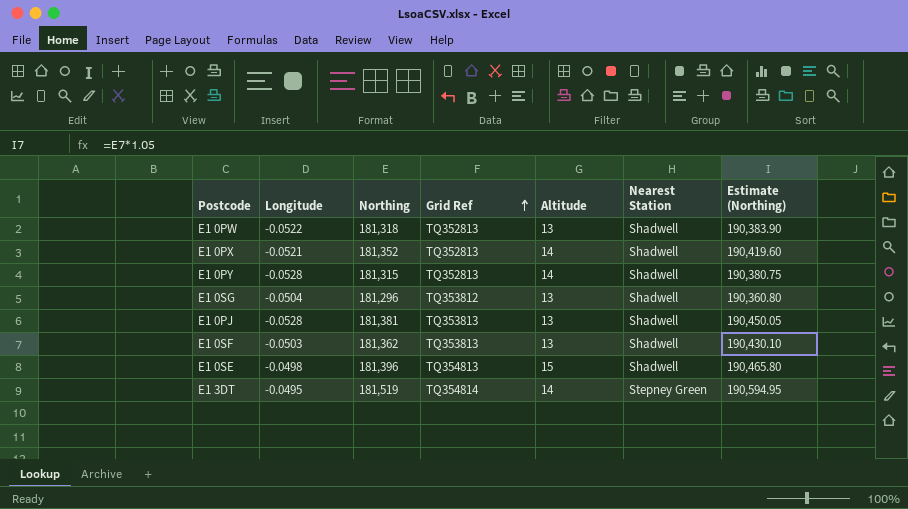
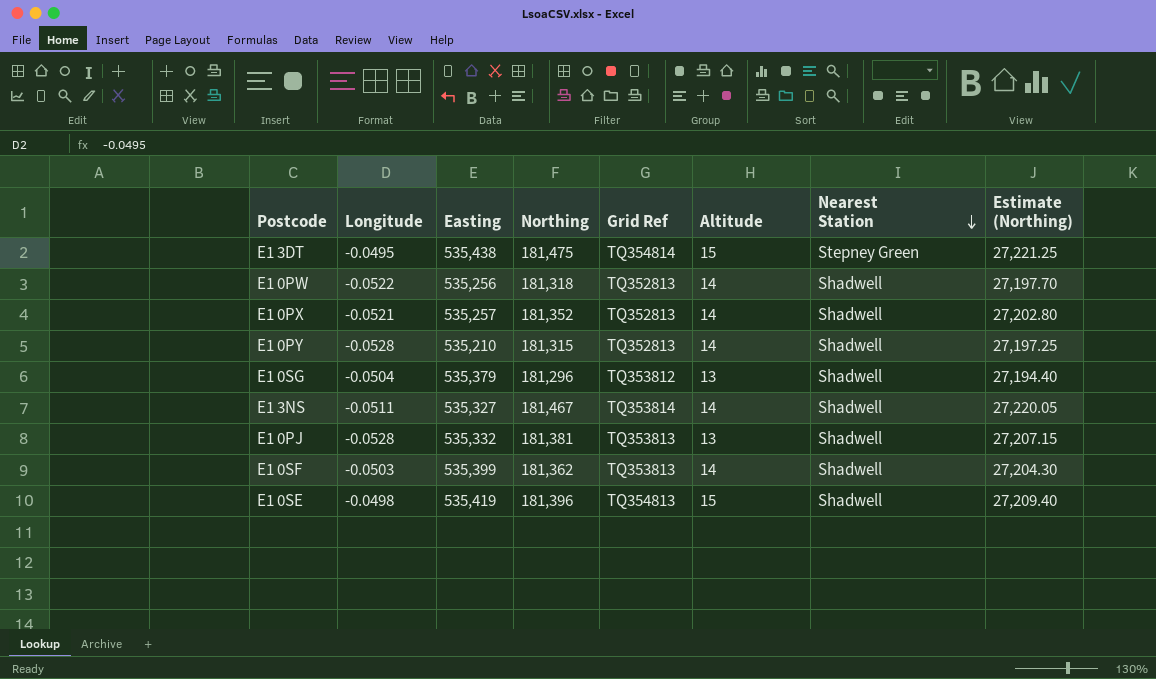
row order: Grid Ref ascending -> Nearest Station descending
column Easting | position: none -> 3
column Estimate (Northing) | formula: [Northing] * 1.05 -> [Northing] * 0.15
E1 3DT | Northing: 181,519 -> 181,475
E1 3DT | Altitude: 14 -> 15
E1 0PW | Altitude: 13 -> 14
row E1 3NS: none -> -0.0511 | 535,327 | 181,467 | TQ353814 | 14 | Shadwell | 27,220.05
E1 0SF | Altitude: 13 -> 14

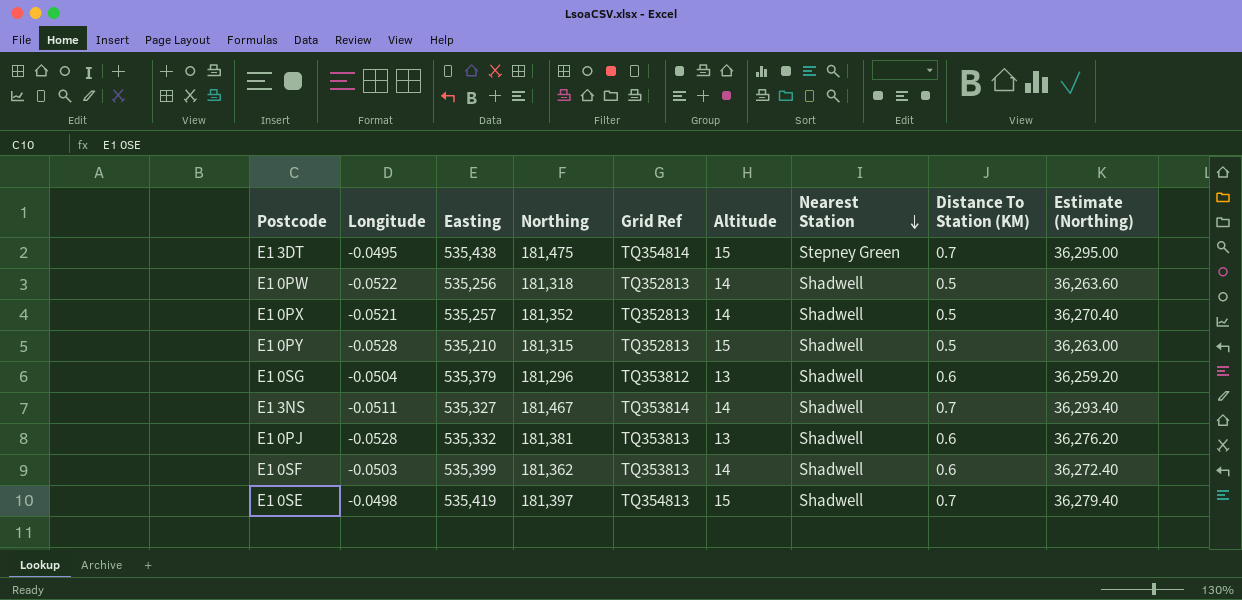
column Distance To Station (KM) | position: none -> 8
column Estimate (Northing) | formula: [Northing] * 0.15 -> [Northing] * 0.2
E1 0PY | Altitude: 14 -> 15
E1 0SE | Northing: 181,396 -> 181,397

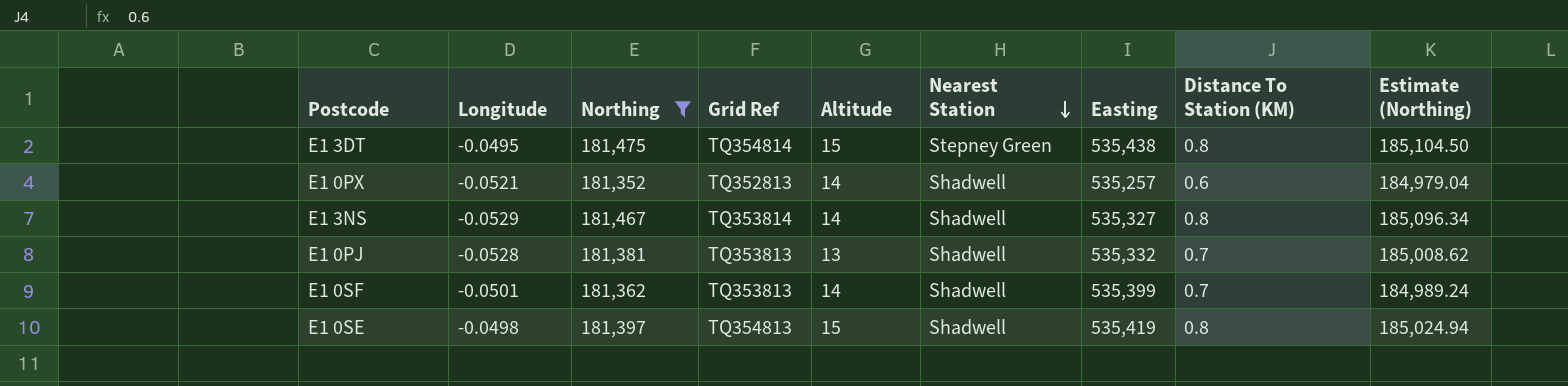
filter: none -> Northing >= 181,352
column Easting | position: 3 -> 7
column Estimate (Northing) | formula: [Northing] * 0.2 -> [Northing] * 1.02
E1 3DT | Distance To Station (KM): 0.7 -> 0.8
E1 0PX | Distance To Station (KM): 0.5 -> 0.6
E1 3NS | Longitude: -0.0511 -> -0.0529
E1 3NS | Distance To Station (KM): 0.7 -> 0.8
E1 0PJ | Distance To Station (KM): 0.6 -> 0.7
E1 0SF | Longitude: -0.0503 -> -0.0501
E1 0SF | Distance To Station (KM): 0.6 -> 0.7
E1 0SE | Distance To Station (KM): 0.7 -> 0.8

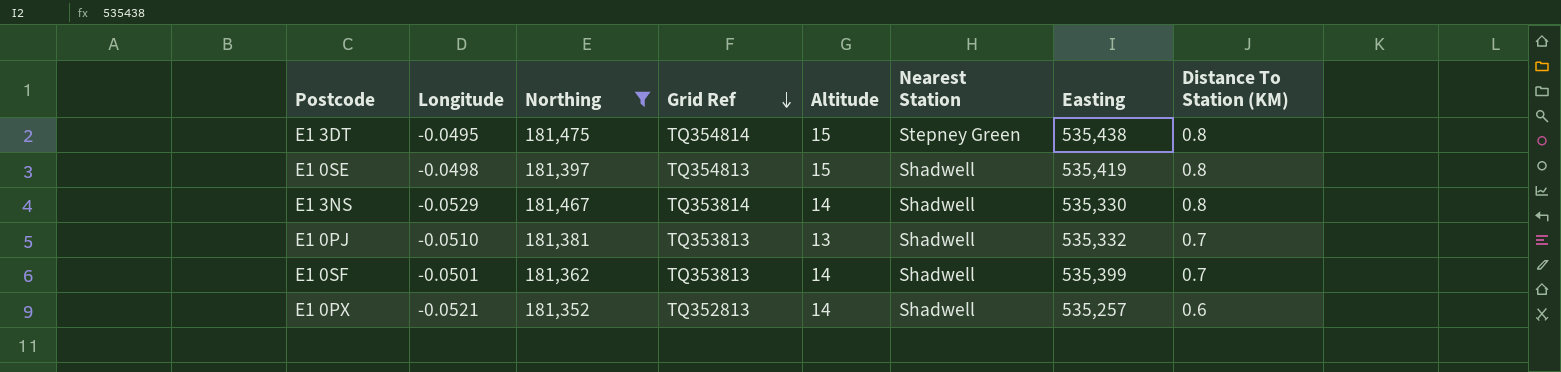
row order: Nearest Station descending -> Grid Ref descending
column Estimate (Northing) | formula: [Northing] * 1.02 -> none
E1 3NS | Easting: 535,327 -> 535,330
E1 0PJ | Longitude: -0.0528 -> -0.0510

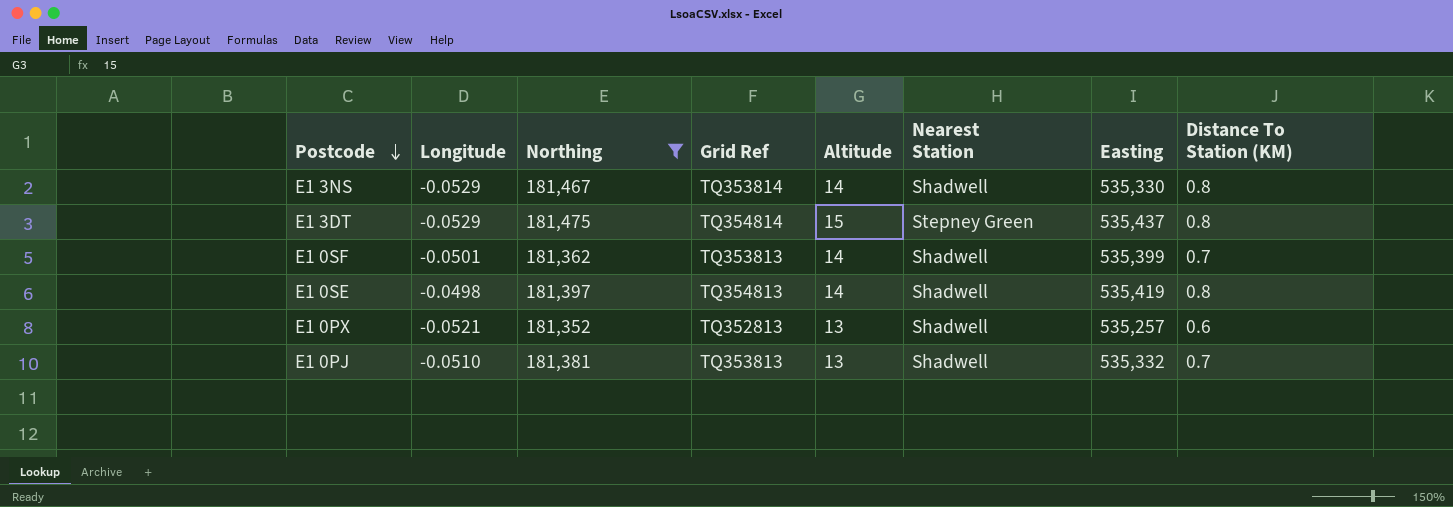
row order: Grid Ref descending -> Postcode descending
E1 3DT | Longitude: -0.0495 -> -0.0529
E1 3DT | Easting: 535,438 -> 535,437
E1 0SE | Altitude: 15 -> 14
E1 0PX | Altitude: 14 -> 13

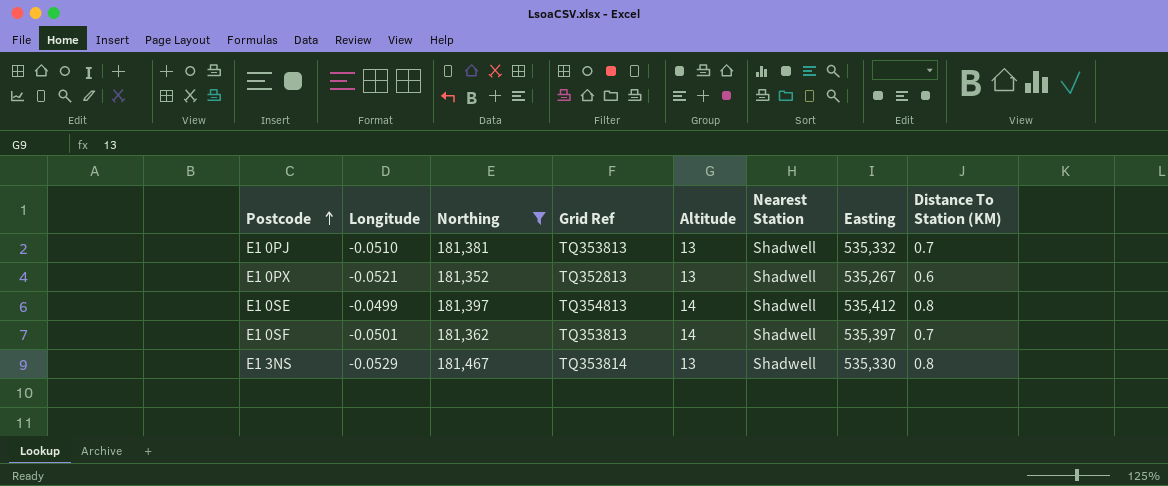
row order: Postcode descending -> Postcode ascending
row E1 3DT: -0.0529 | 181,475 | TQ354814 | 15 | Stepney Green | 535,437 | 0.8 -> none
E1 0PX | Easting: 535,257 -> 535,267
E1 0SE | Longitude: -0.0498 -> -0.0499
E1 0SE | Easting: 535,419 -> 535,412
E1 0SF | Easting: 535,399 -> 535,397
E1 3NS | Altitude: 14 -> 13

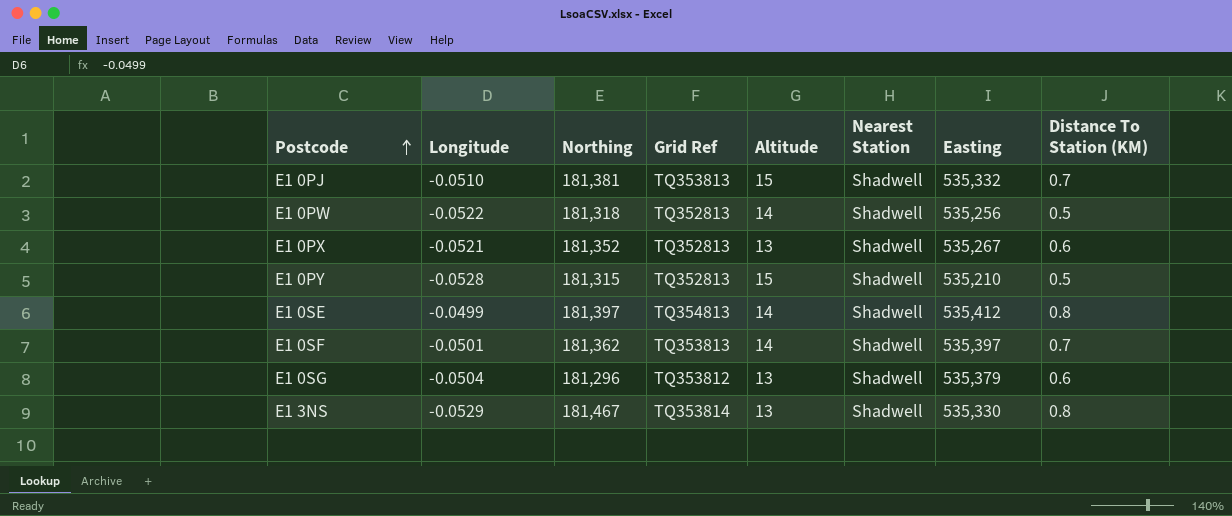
filter: Northing >= 181,352 -> none
E1 0PJ | Altitude: 13 -> 15

